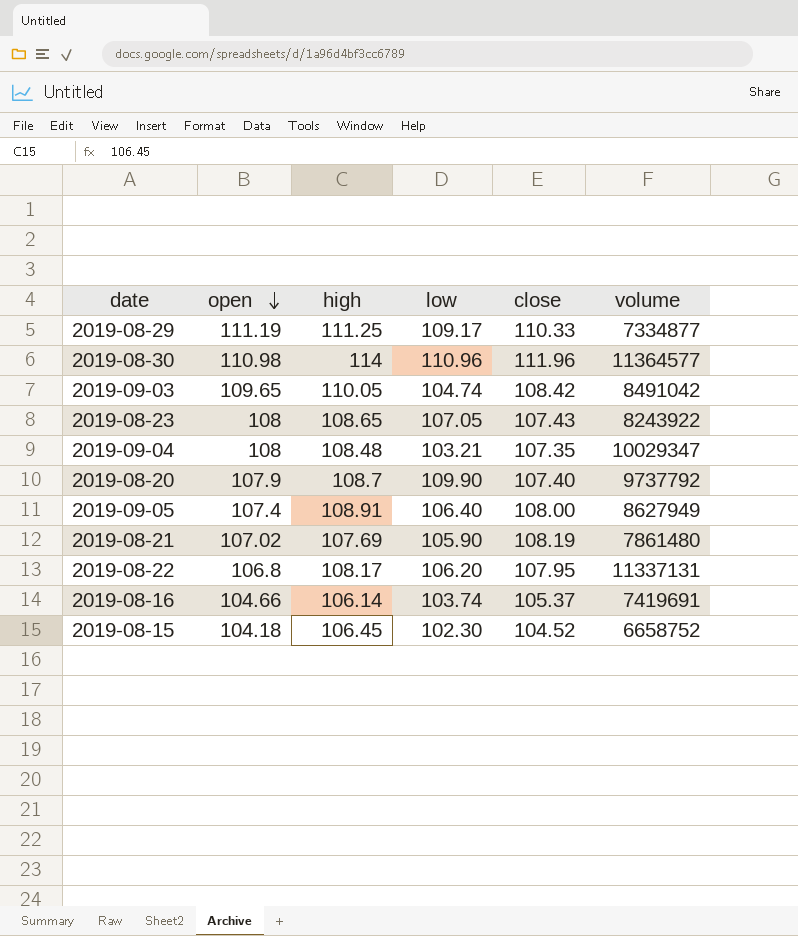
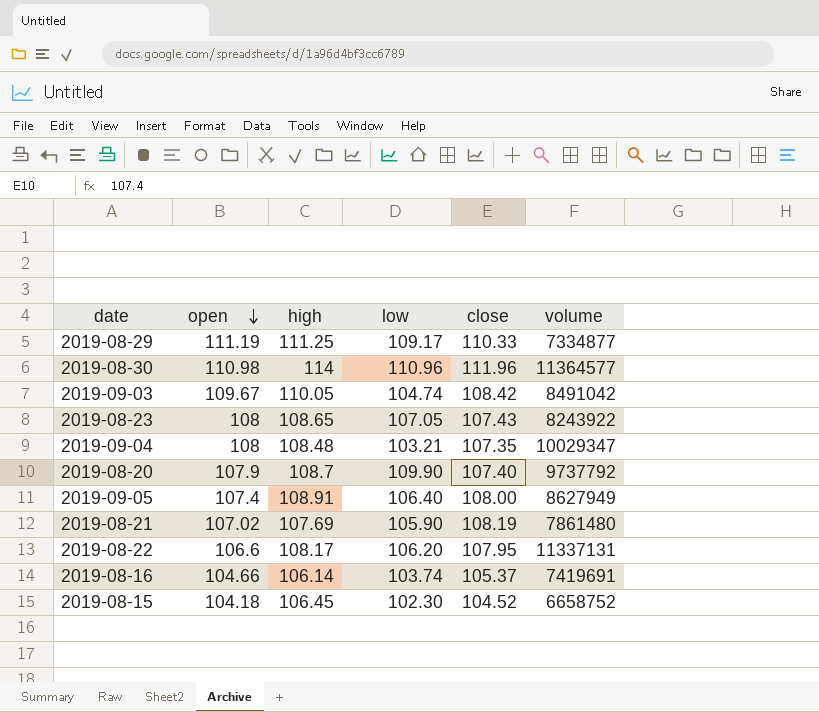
2019-09-03 | open: 109.65 -> 109.67
2019-08-22 | open: 106.8 -> 106.6

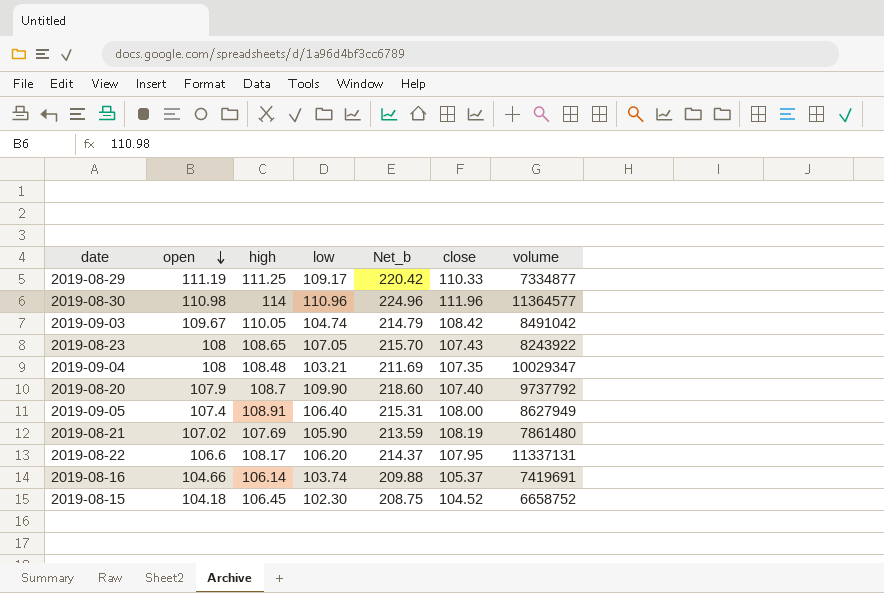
column Net_b | formula: none -> [high] + [low]

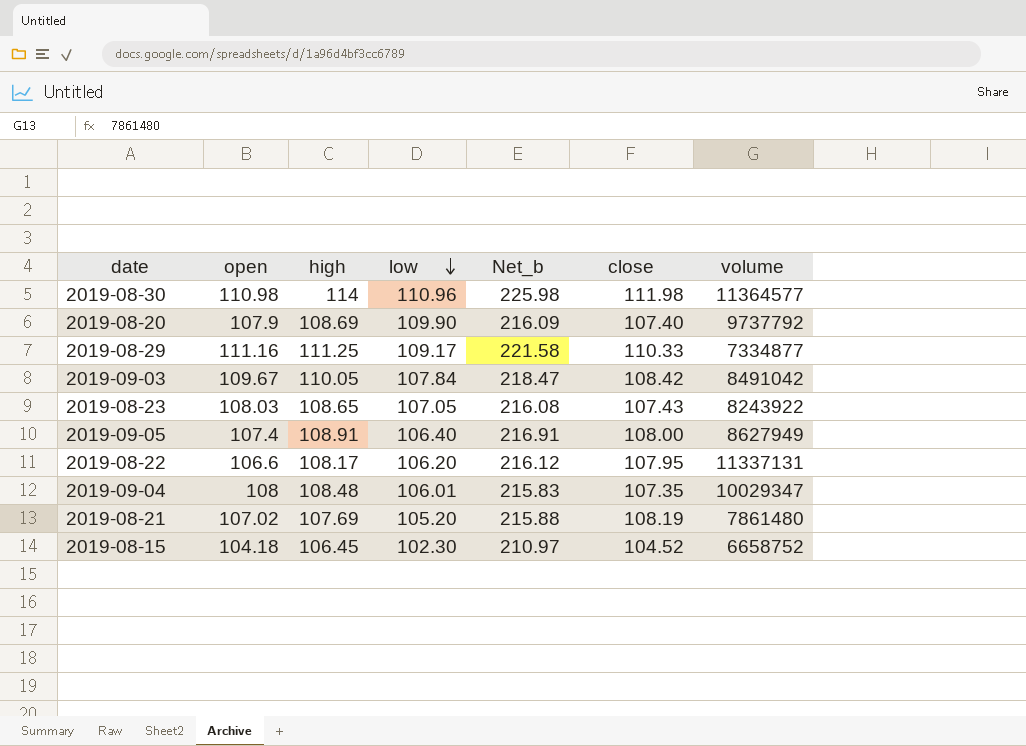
row order: open descending -> low descending
column Net_b | formula: [high] + [low] -> [high] + [close]
row 2019-08-16: 104.66 | 106.14 | 103.74 | 209.88 | 105.37 | 7419691 -> none
2019-08-30 | close: 111.96 -> 111.98
2019-08-20 | high: 108.7 -> 108.69
2019-08-29 | open: 111.19 -> 111.16
2019-09-03 | low: 104.74 -> 107.84
2019-08-23 | open: 108 -> 108.03
2019-09-04 | low: 103.21 -> 106.01
2019-08-21 | low: 105.90 -> 105.20

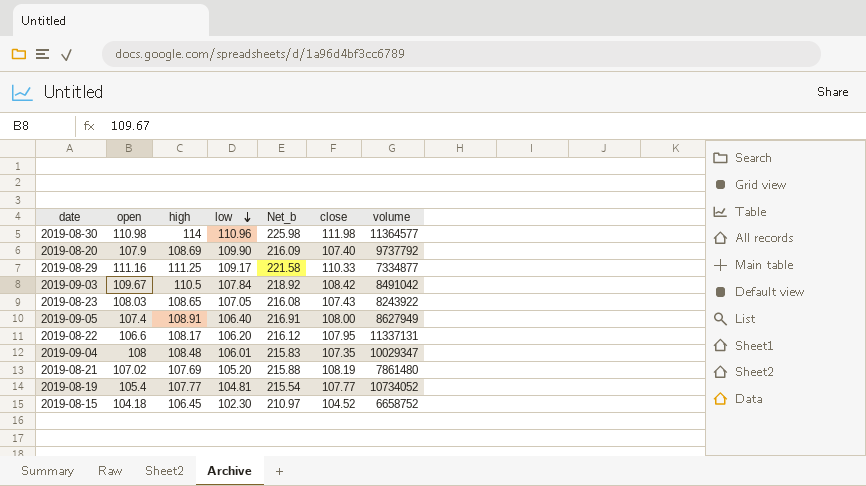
2019-09-03 | high: 110.05 -> 110.5
2019-09-03 | Net_b: 218.47 -> 218.92
row 2019-08-19: none -> 105.4 | 107.77 | 104.81 | 215.54 | 107.77 | 10734052

